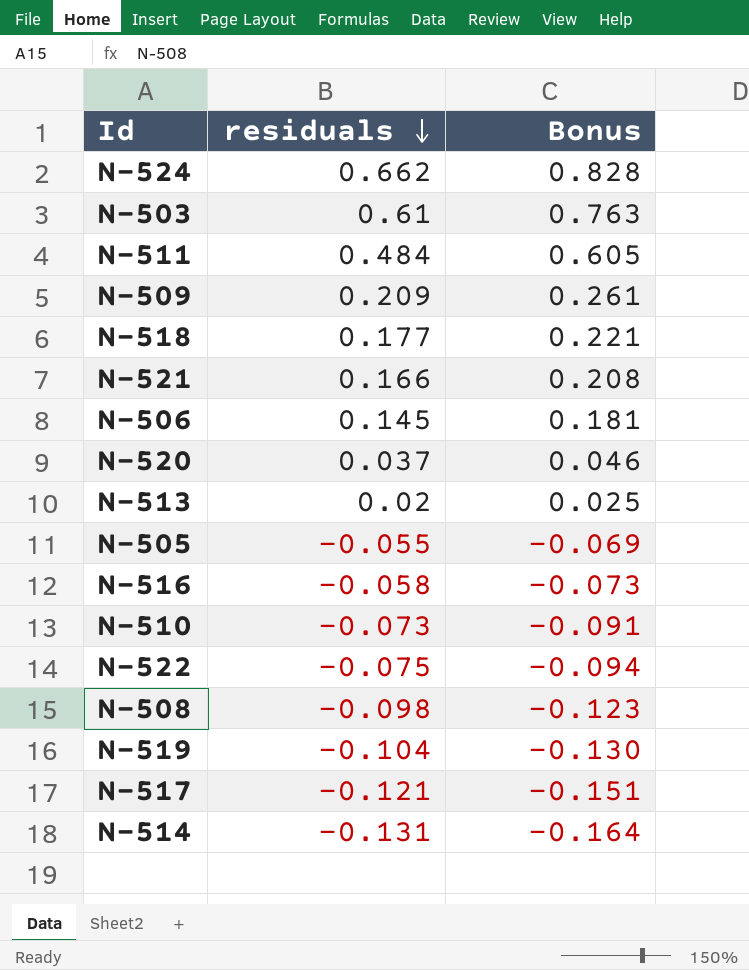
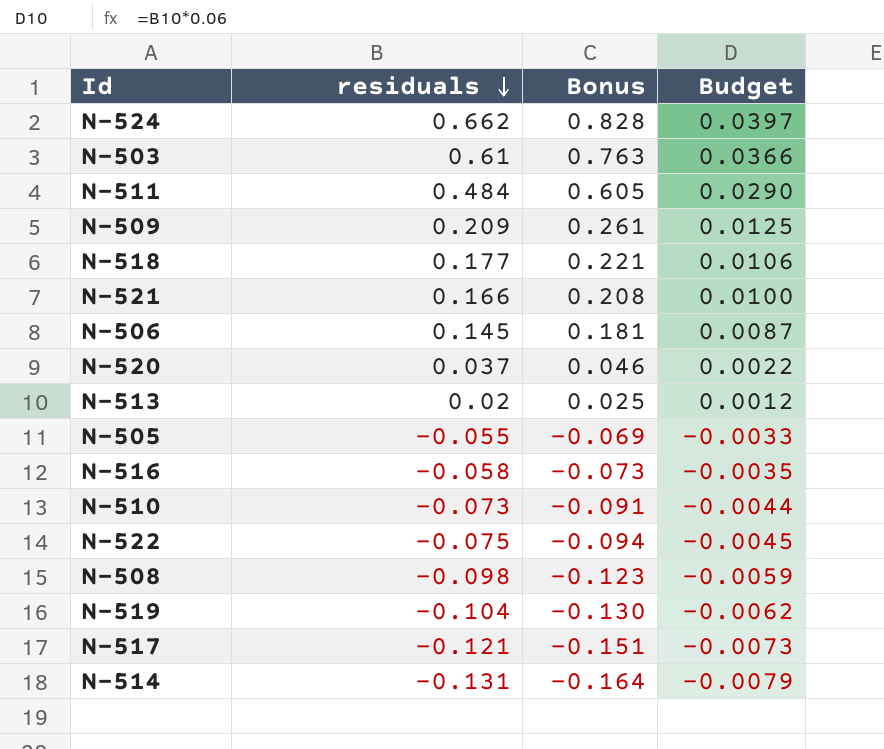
column Budget | formula: none -> [residuals] * 0.06

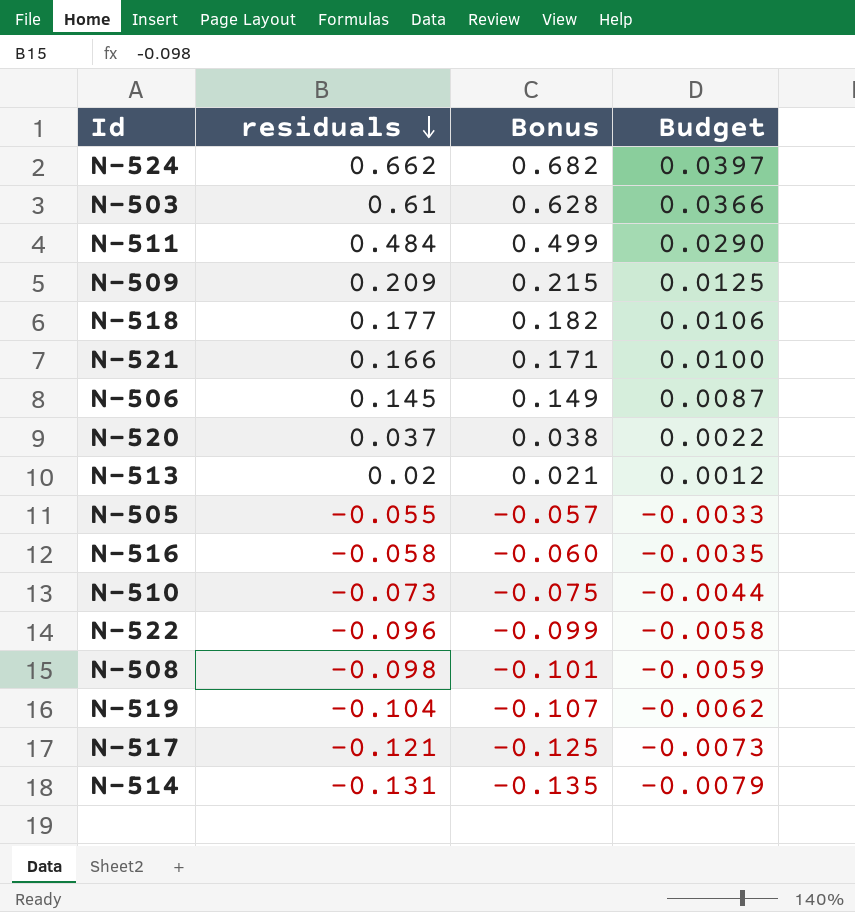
column Bonus | formula: [residuals] * 1.25 -> [residuals] * 1.03
N-522 | residuals: -0.075 -> -0.096
N-522 | Budget: -0.0045 -> -0.0058

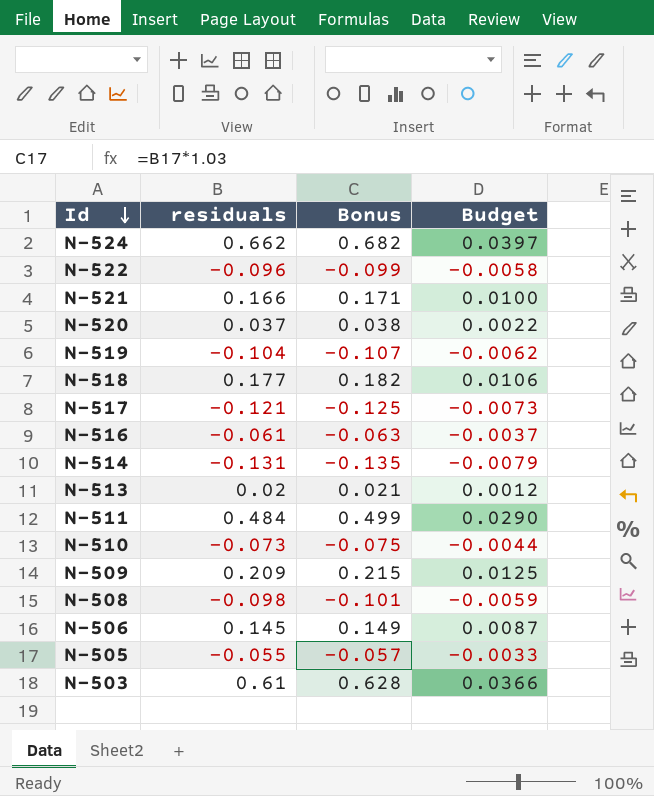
row order: residuals descending -> Id descending
N-516 | residuals: -0.058 -> -0.061
N-516 | Bonus: -0.060 -> -0.063
N-516 | Budget: -0.0035 -> -0.0037

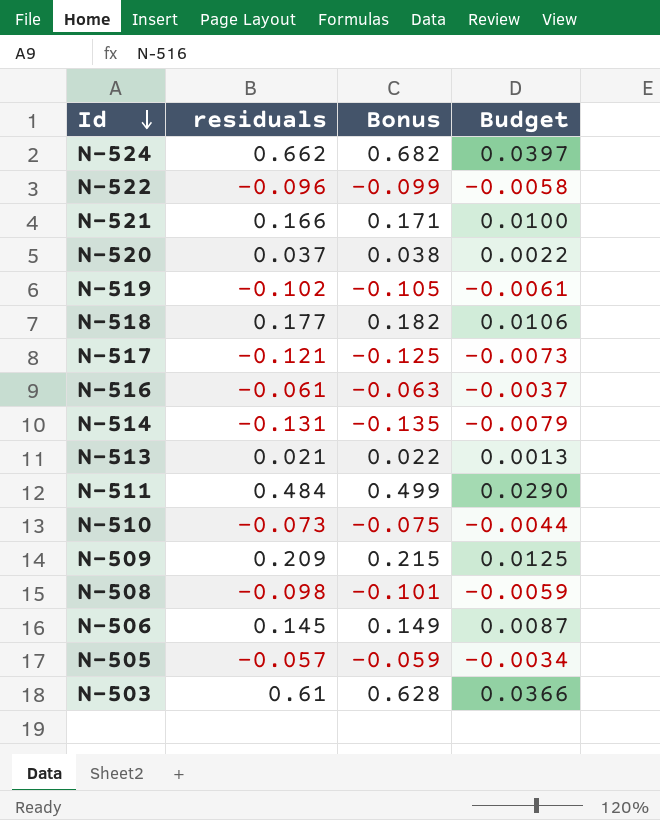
N-519 | residuals: -0.104 -> -0.102
N-519 | Bonus: -0.107 -> -0.105
N-519 | Budget: -0.0062 -> -0.0061
N-513 | residuals: 0.02 -> 0.021
N-513 | Bonus: 0.021 -> 0.022
N-513 | Budget: 0.0012 -> 0.0013
N-505 | residuals: -0.055 -> -0.057
N-505 | Bonus: -0.057 -> -0.059
N-505 | Budget: -0.0033 -> -0.0034

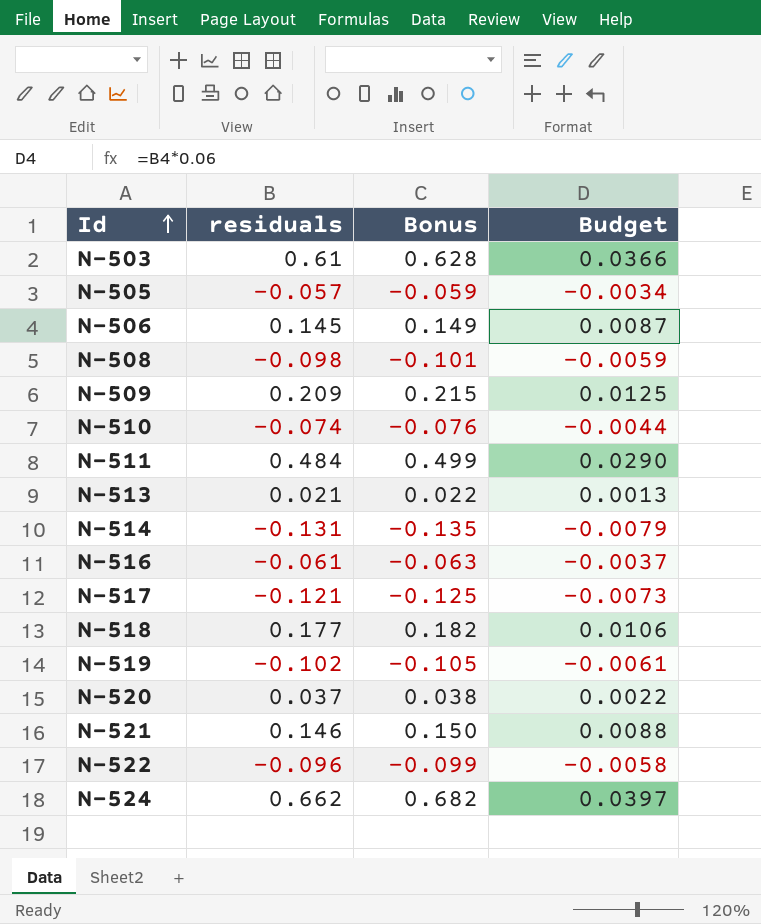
row order: Id descending -> Id ascending
N-510 | residuals: -0.073 -> -0.074
N-510 | Bonus: -0.075 -> -0.076
N-521 | residuals: 0.166 -> 0.146
N-521 | Bonus: 0.171 -> 0.150
N-521 | Budget: 0.0100 -> 0.0088

